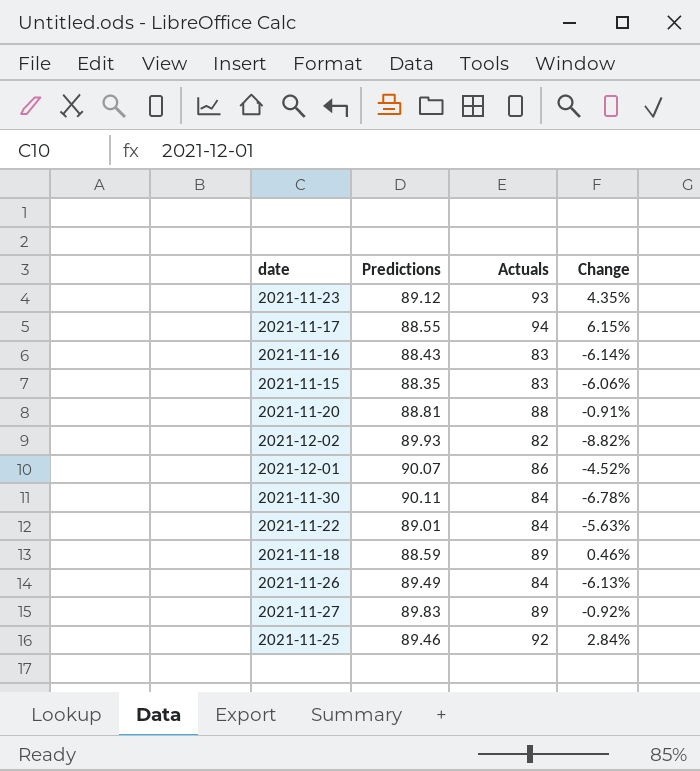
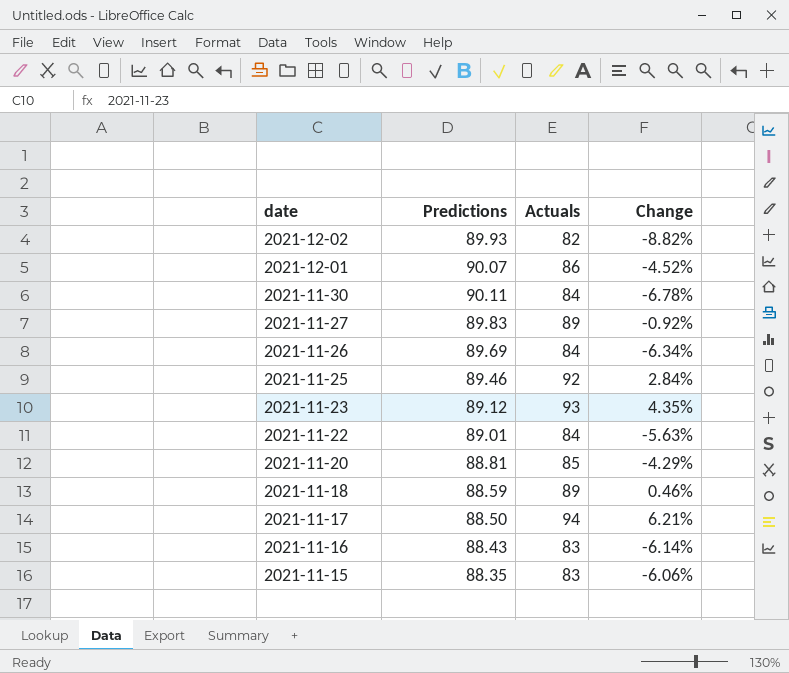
row order: none -> date descending
2021-11-26 | Predictions: 89.49 -> 89.69
2021-11-26 | Change: -6.13% -> -6.34%
2021-11-20 | Actuals: 88 -> 85
2021-11-20 | Change: -0.91% -> -4.29%
2021-11-17 | Predictions: 88.55 -> 88.50
2021-11-17 | Change: 6.15% -> 6.21%

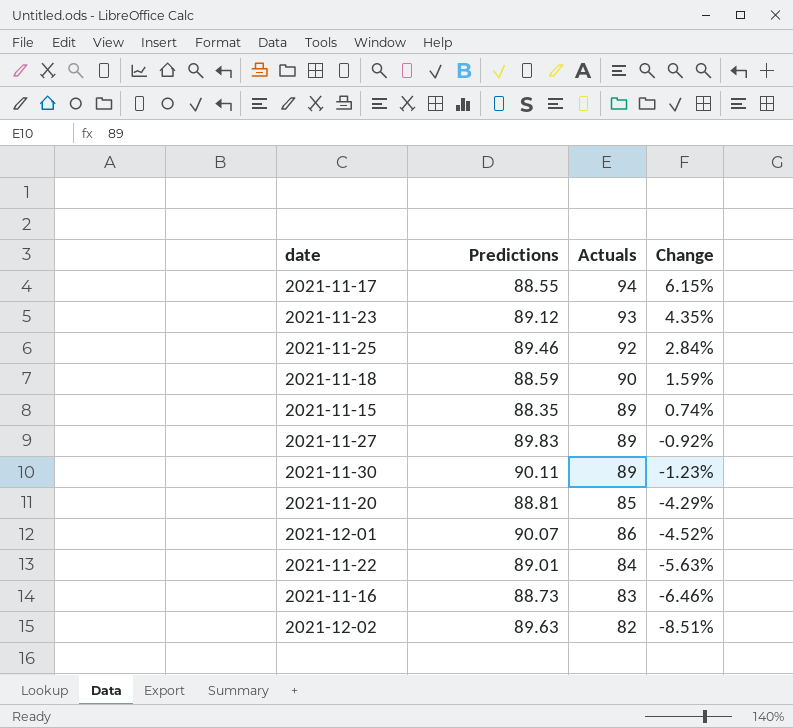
row order: date descending -> Change descending
row 2021-11-26: 89.69 | 84 | -6.34% -> none
2021-11-17 | Predictions: 88.50 -> 88.55
2021-11-17 | Change: 6.21% -> 6.15%
2021-11-18 | Actuals: 89 -> 90
2021-11-18 | Change: 0.46% -> 1.59%
2021-11-15 | Actuals: 83 -> 89
2021-11-15 | Change: -6.06% -> 0.74%
2021-11-30 | Actuals: 84 -> 89
2021-11-30 | Change: -6.78% -> -1.23%
2021-11-16 | Predictions: 88.43 -> 88.73
2021-11-16 | Change: -6.14% -> -6.46%
2021-12-02 | Predictions: 89.93 -> 89.63
2021-12-02 | Change: -8.82% -> -8.51%

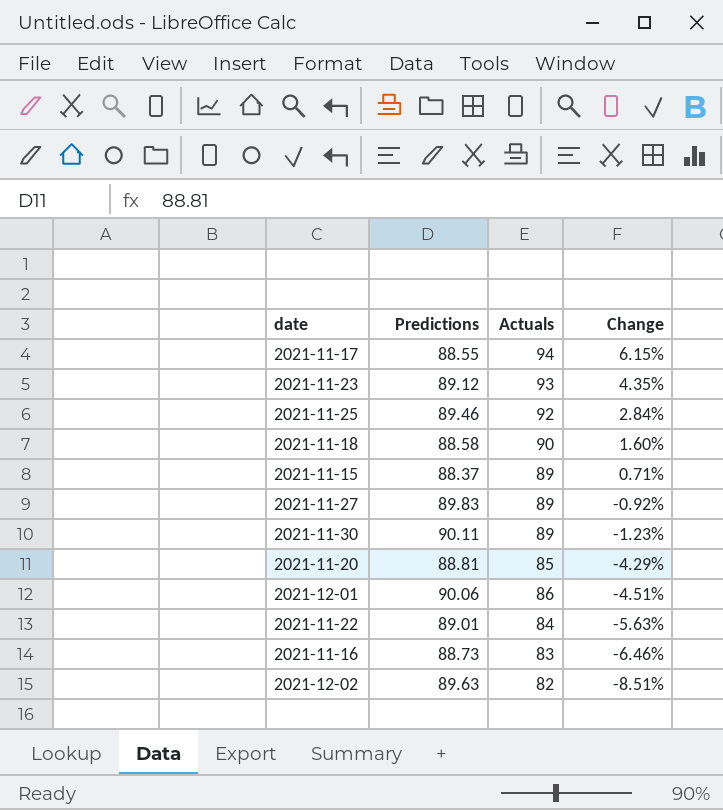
2021-11-18 | Predictions: 88.59 -> 88.58
2021-11-18 | Change: 1.59% -> 1.60%
2021-11-15 | Predictions: 88.35 -> 88.37
2021-11-15 | Change: 0.74% -> 0.71%
2021-12-01 | Predictions: 90.07 -> 90.06
2021-12-01 | Change: -4.52% -> -4.51%

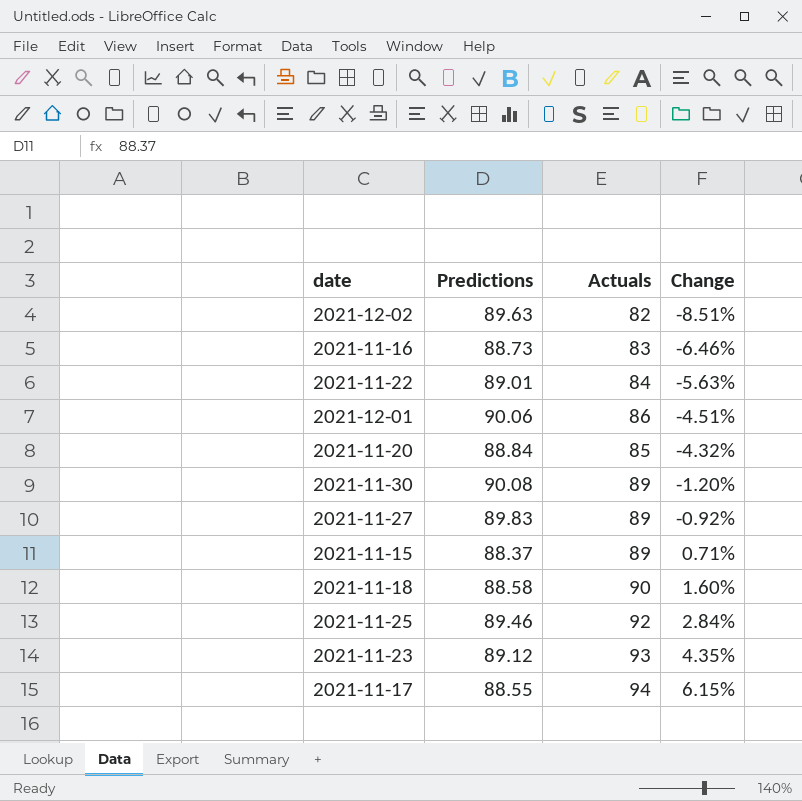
row order: Change descending -> Change ascending
2021-11-20 | Predictions: 88.81 -> 88.84
2021-11-20 | Change: -4.29% -> -4.32%
2021-11-30 | Predictions: 90.11 -> 90.08
2021-11-30 | Change: -1.23% -> -1.20%

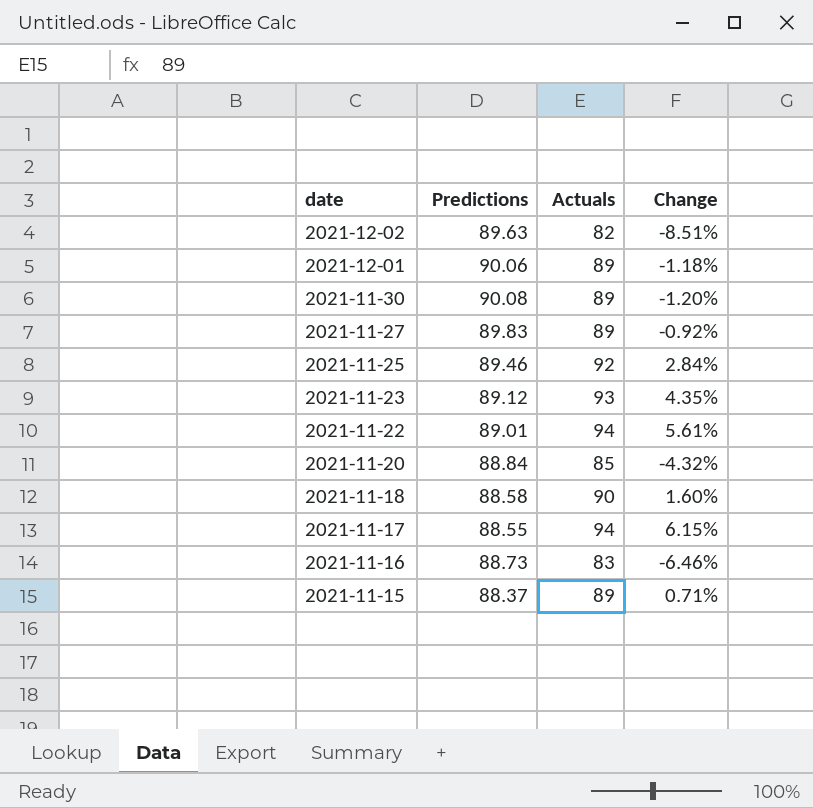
row order: Change ascending -> date descending
2021-12-01 | Actuals: 86 -> 89
2021-12-01 | Change: -4.51% -> -1.18%
2021-11-22 | Actuals: 84 -> 94
2021-11-22 | Change: -5.63% -> 5.61%

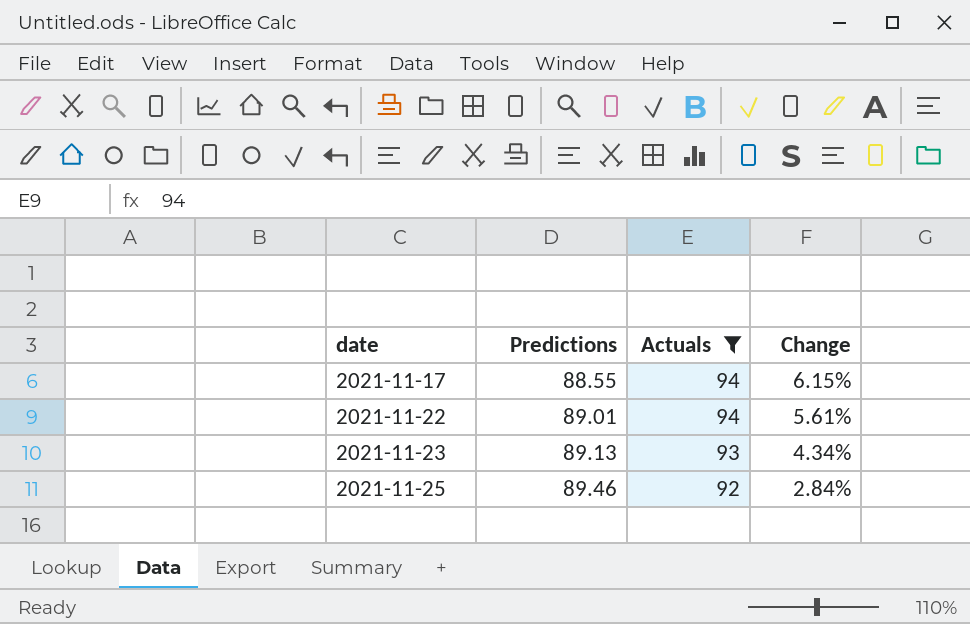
filter: none -> Actuals >= 92
row order: date descending -> date ascending
2021-11-23 | Predictions: 89.12 -> 89.13
2021-11-23 | Change: 4.35% -> 4.34%

